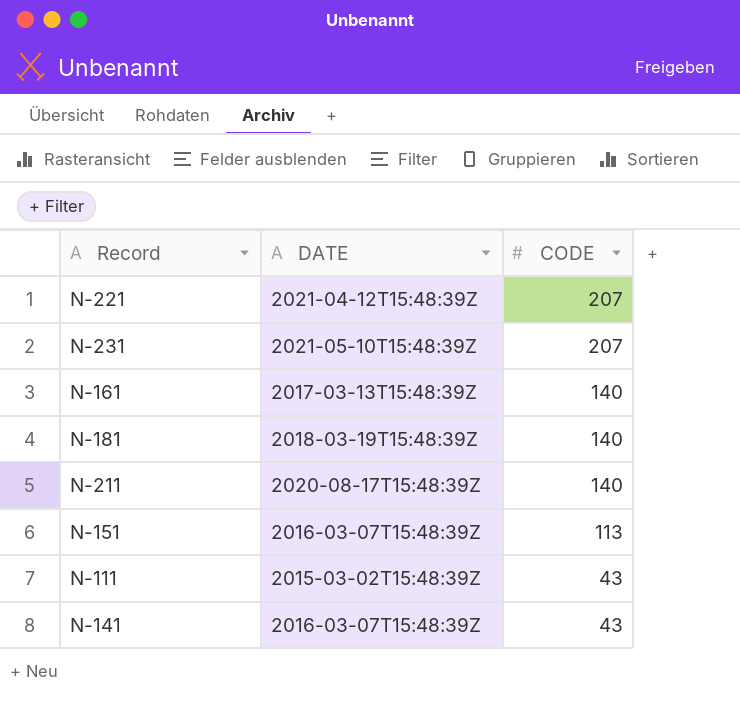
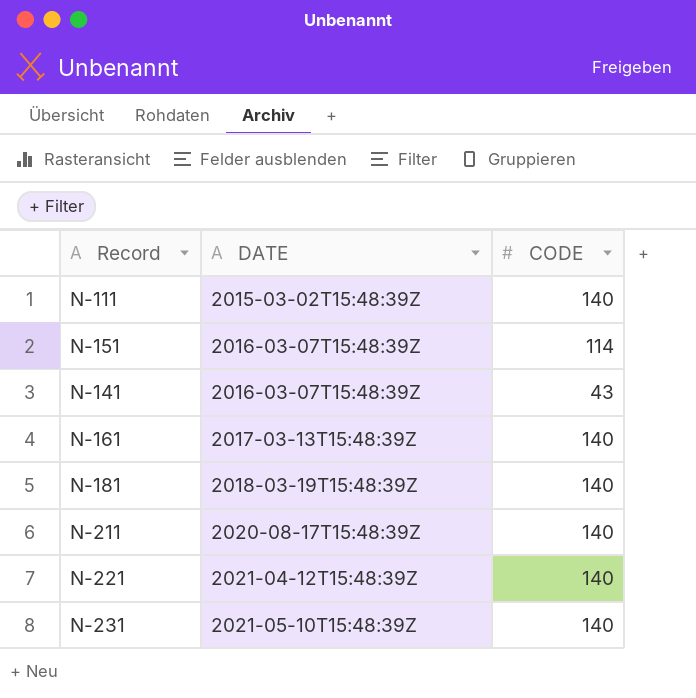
row order: CODE descending -> DATE ascending
N-111 | CODE: 43 -> 140
N-151 | CODE: 113 -> 114
N-221 | CODE: 207 -> 140
N-231 | CODE: 207 -> 140

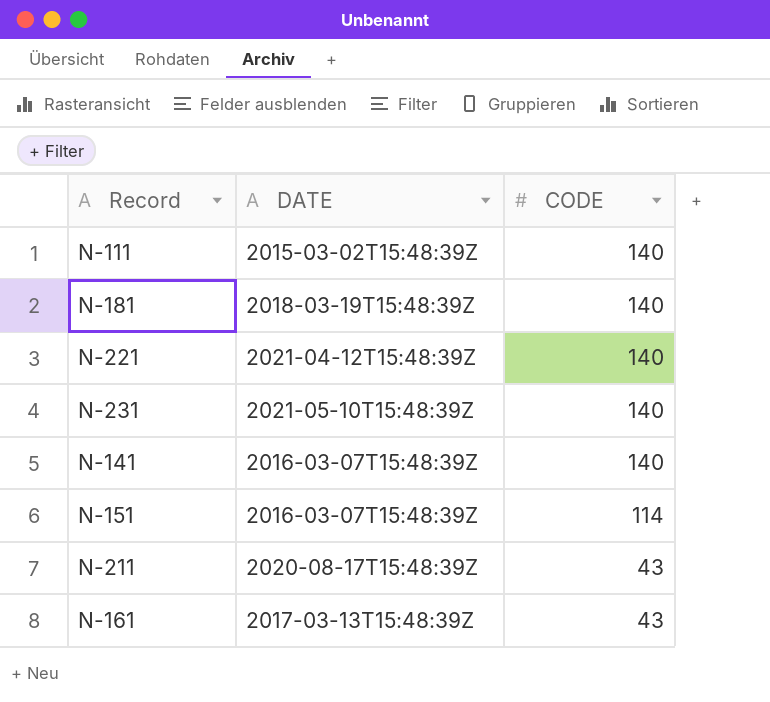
row order: DATE ascending -> CODE descending
N-141 | CODE: 43 -> 140
N-211 | CODE: 140 -> 43
N-161 | CODE: 140 -> 43

